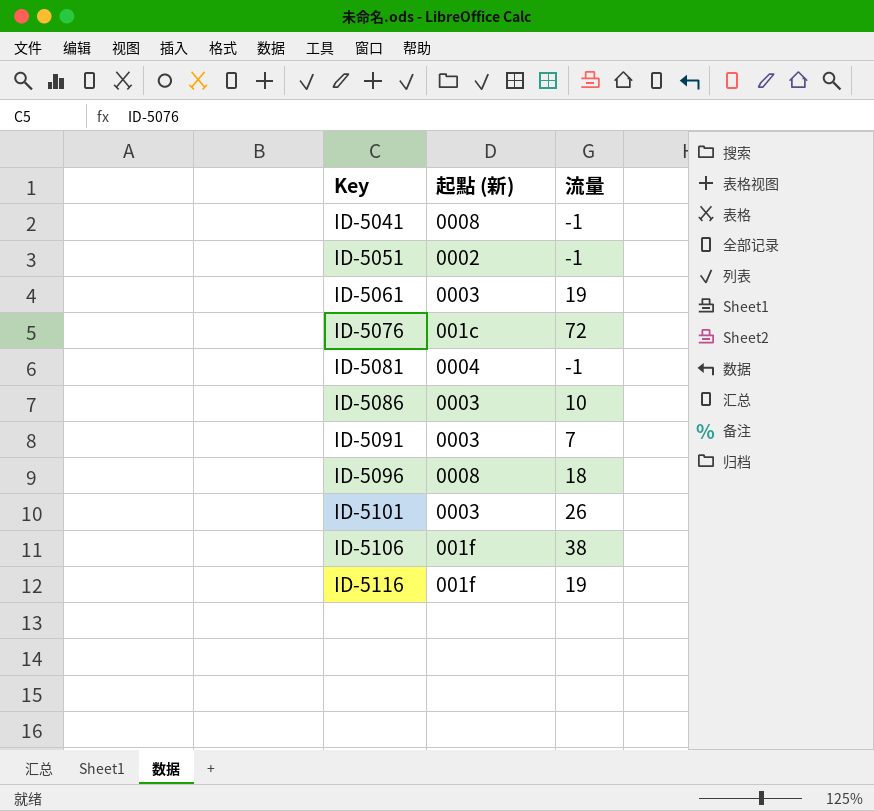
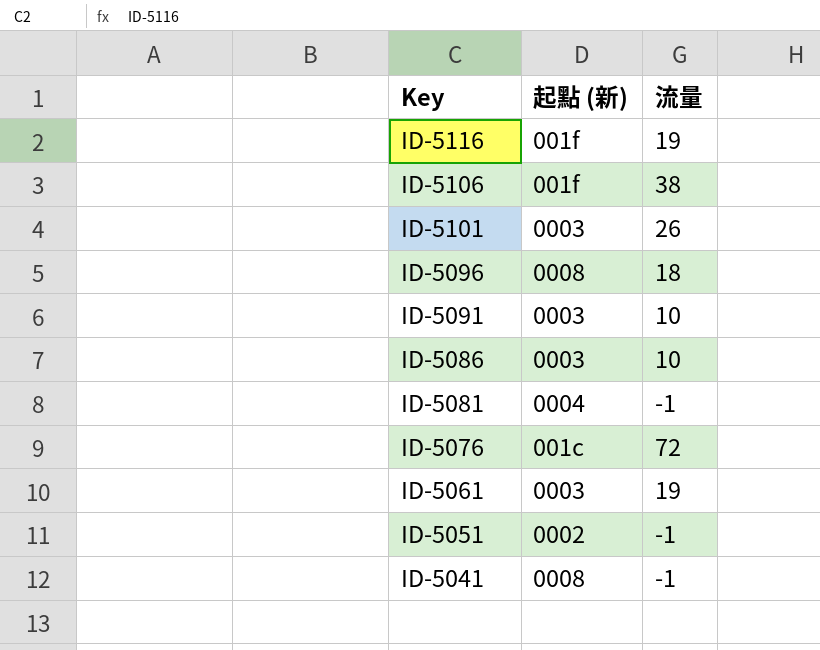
row order: Key ascending -> Key descending
ID-5091 | 流量: 7 -> 10

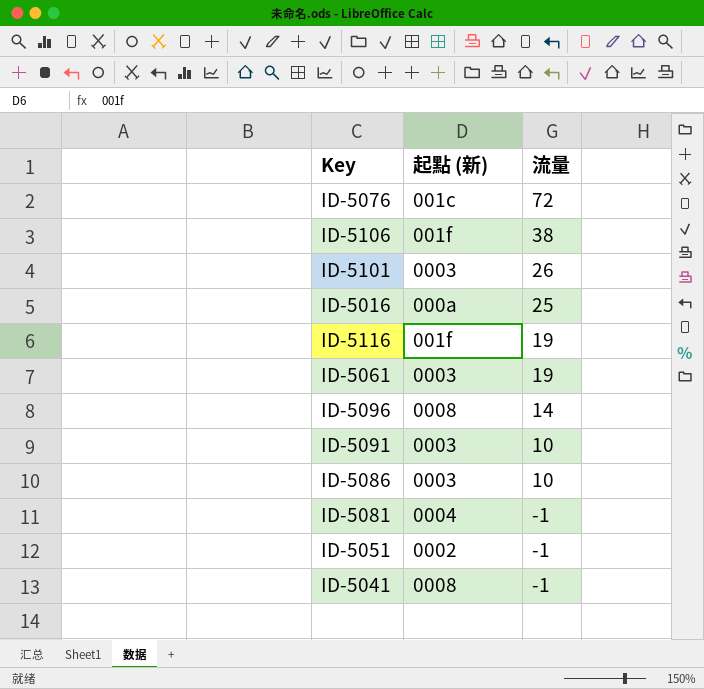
row order: Key descending -> 流量 descending
row ID-5016: none -> 000a | 25
ID-5096 | 流量: 18 -> 14

